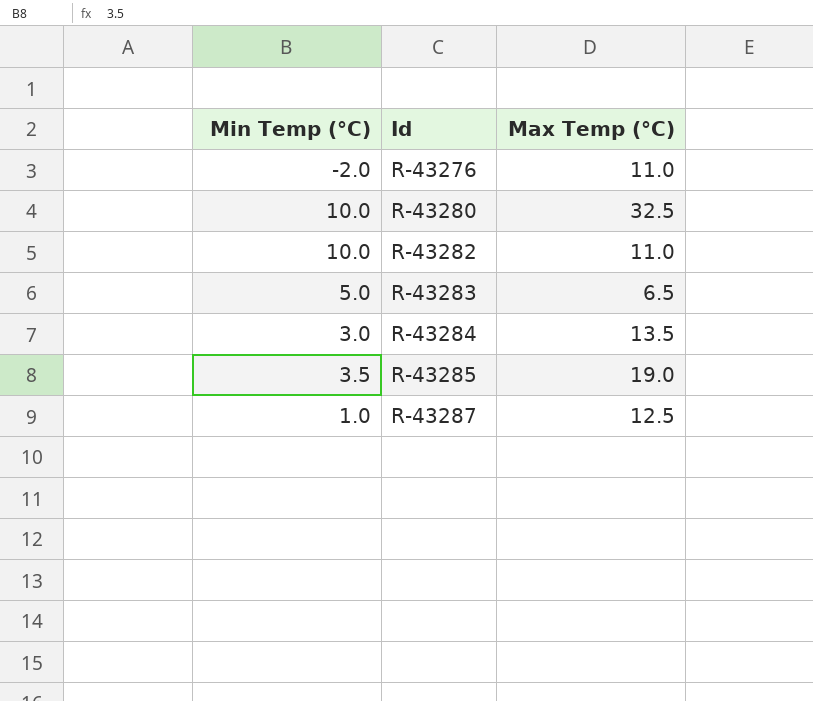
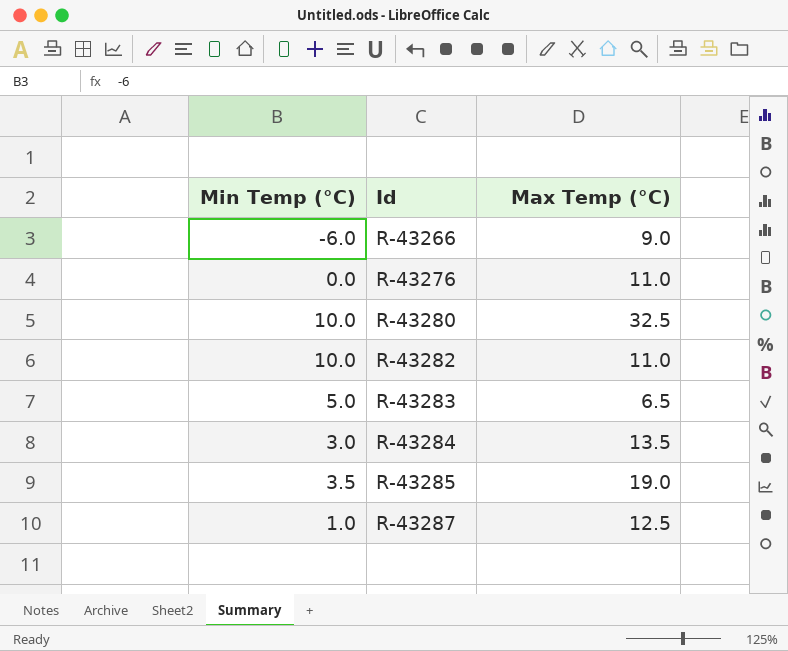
row R-43266: none -> -6.0 | 9.0
R-43276 | Min Temp (°C): -2.0 -> 0.0

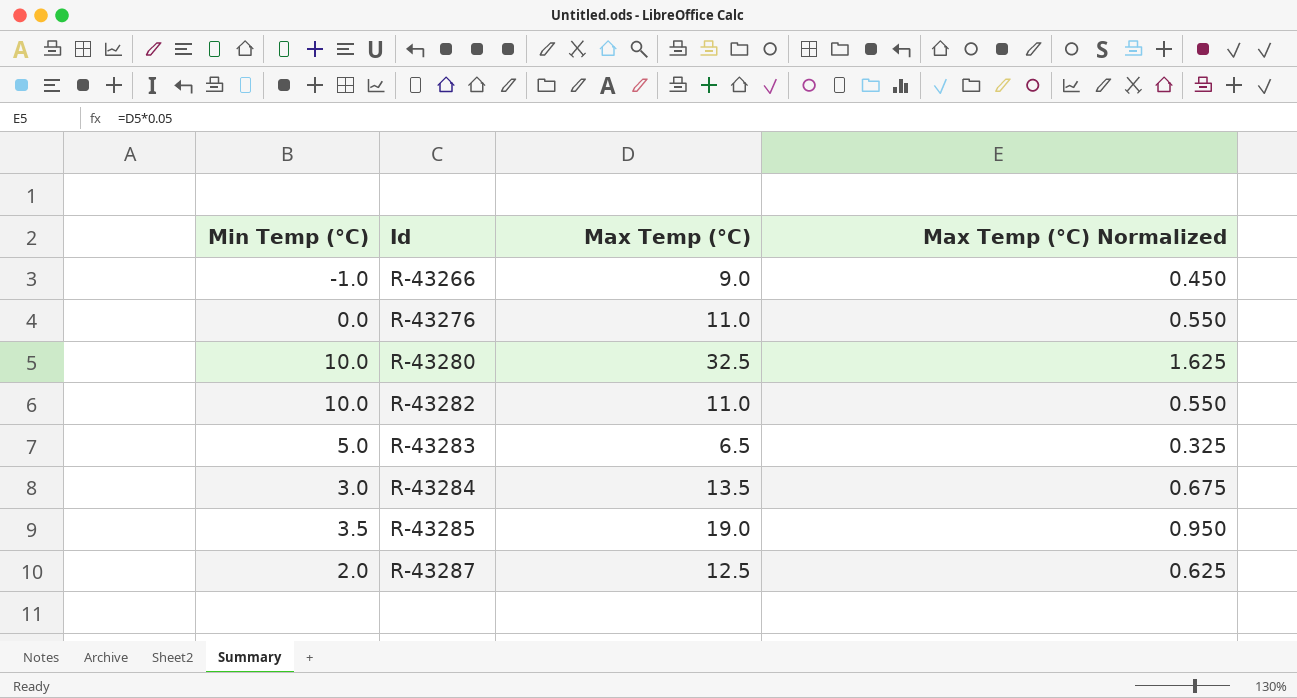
column Max Temp (°C) Normalized | formula: none -> [Max Temp (°C)] * 0.05
R-43266 | Min Temp (°C): -6.0 -> -1.0
R-43287 | Min Temp (°C): 1.0 -> 2.0

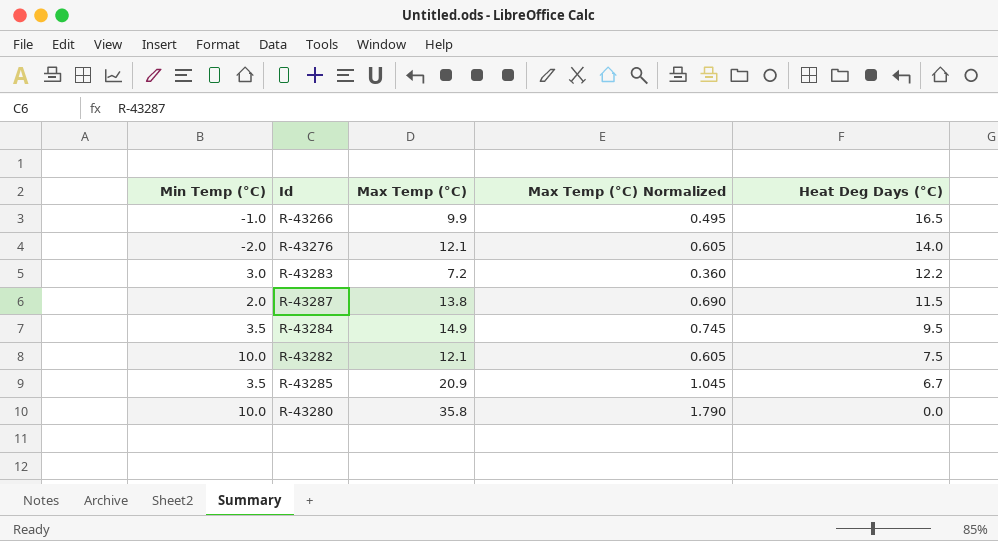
row order: Id ascending -> Heat Deg Days (°C) descending
column Heat Deg Days (°C) | position: none -> 5
R-43266 | Max Temp (°C): 9.0 -> 9.9
R-43266 | Max Temp (°C) Normalized: 0.450 -> 0.495
R-43276 | Min Temp (°C): 0.0 -> -2.0
R-43276 | Max Temp (°C): 11.0 -> 12.1
R-43276 | Max Temp (°C) Normalized: 0.550 -> 0.605
R-43283 | Min Temp (°C): 5.0 -> 3.0
R-43283 | Max Temp (°C): 6.5 -> 7.2
R-43283 | Max Temp (°C) Normalized: 0.325 -> 0.360
R-43287 | Max Temp (°C): 12.5 -> 13.8
R-43287 | Max Temp (°C) Normalized: 0.625 -> 0.690
R-43284 | Min Temp (°C): 3.0 -> 3.5
R-43284 | Max Temp (°C): 13.5 -> 14.9
R-43284 | Max Temp (°C) Normalized: 0.675 -> 0.745
R-43282 | Max Temp (°C): 11.0 -> 12.1
R-43282 | Max Temp (°C) Normalized: 0.550 -> 0.605
R-43285 | Max Temp (°C): 19.0 -> 20.9
R-43285 | Max Temp (°C) Normalized: 0.950 -> 1.045
R-43280 | Max Temp (°C): 32.5 -> 35.8
R-43280 | Max Temp (°C) Normalized: 1.625 -> 1.790

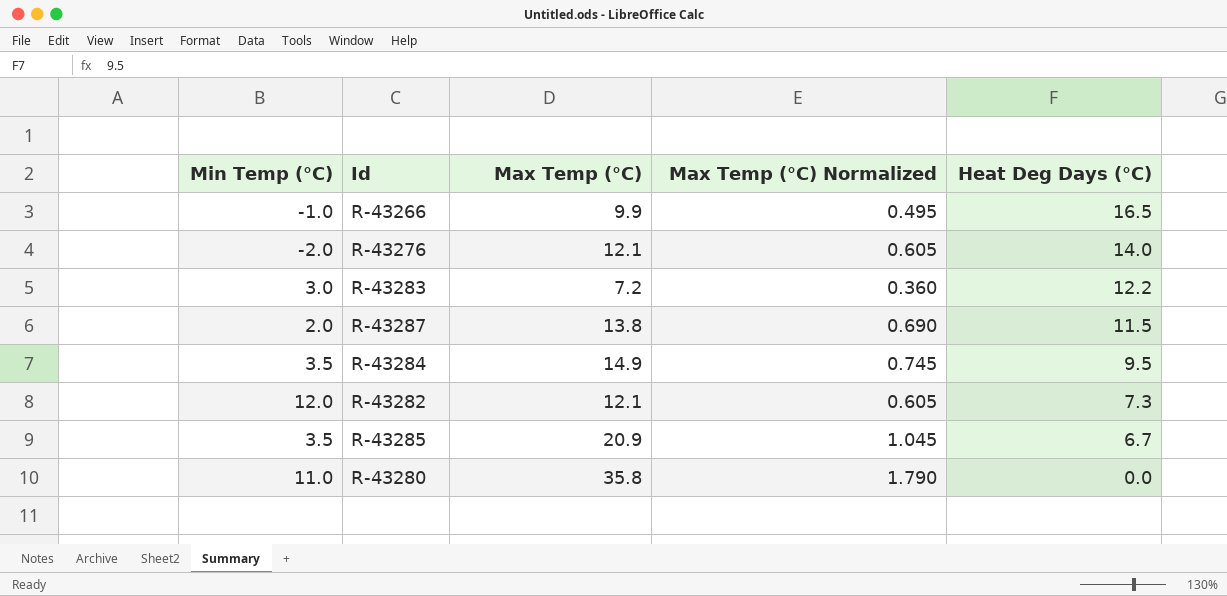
R-43282 | Min Temp (°C): 10.0 -> 12.0
R-43282 | Heat Deg Days (°C): 7.5 -> 7.3
R-43280 | Min Temp (°C): 10.0 -> 11.0

